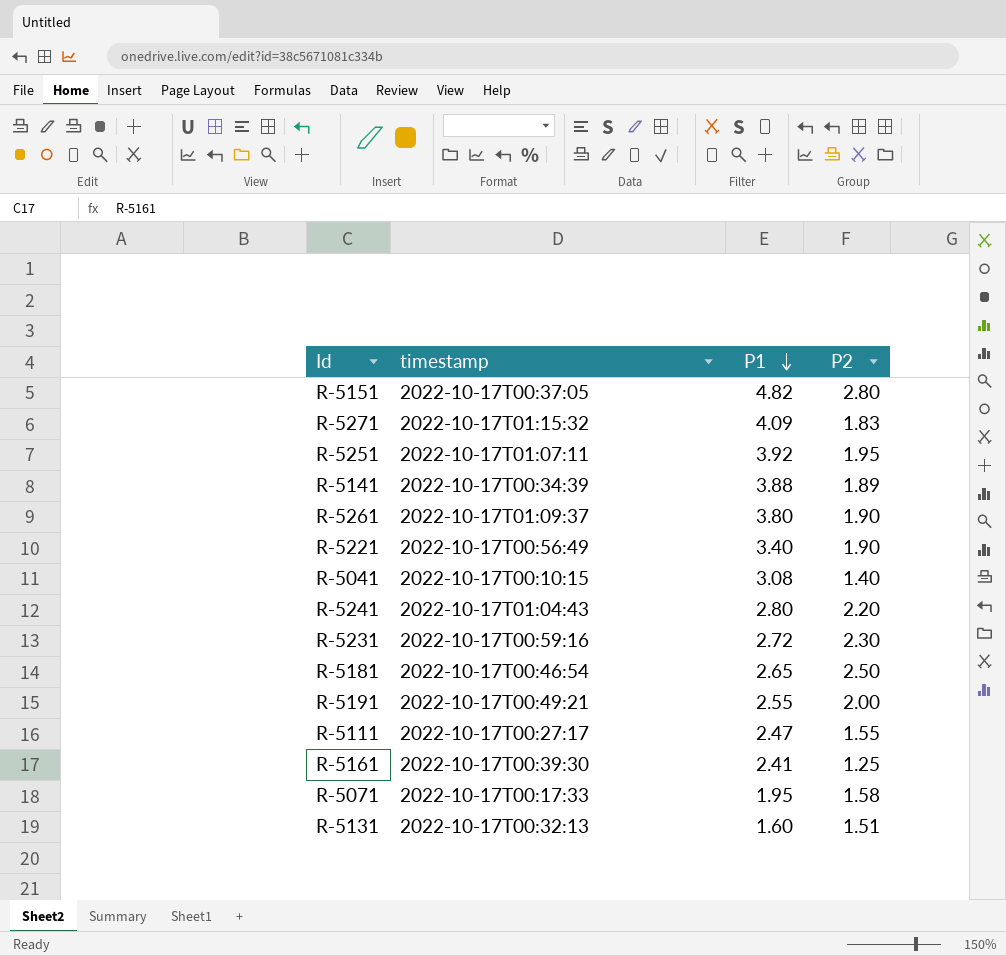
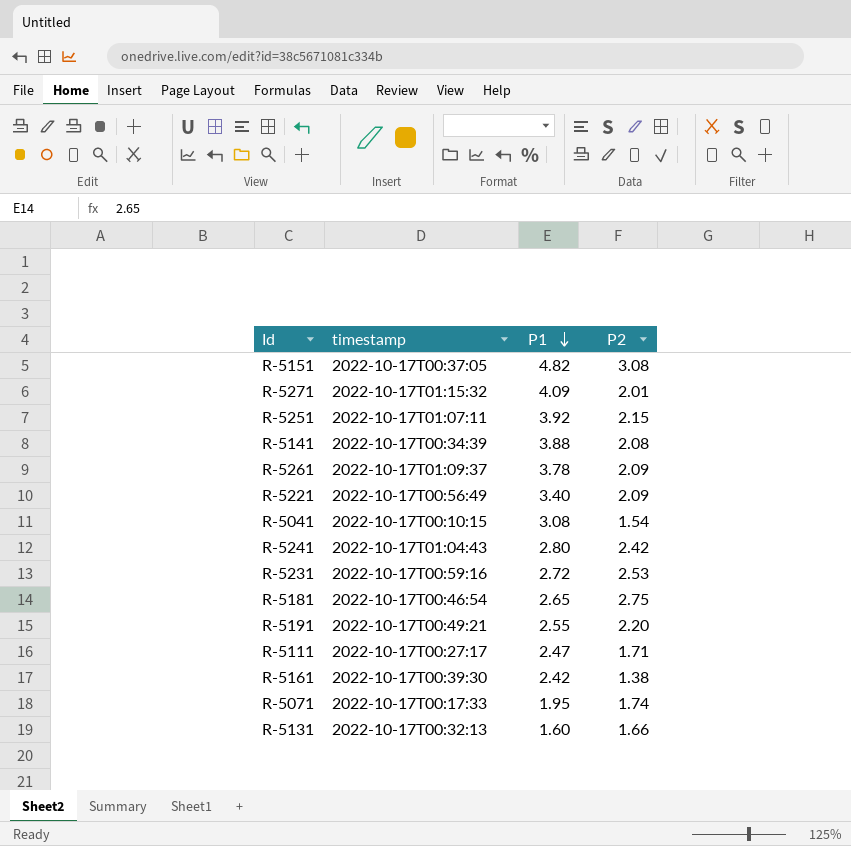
R-5151 | P2: 2.80 -> 3.08
R-5271 | P2: 1.83 -> 2.01
R-5251 | P2: 1.95 -> 2.15
R-5141 | P2: 1.89 -> 2.08
R-5261 | P1: 3.80 -> 3.78
R-5261 | P2: 1.90 -> 2.09
R-5221 | P2: 1.90 -> 2.09
R-5041 | P2: 1.40 -> 1.54
R-5241 | P2: 2.20 -> 2.42
R-5231 | P2: 2.30 -> 2.53
R-5181 | P2: 2.50 -> 2.75
R-5191 | P2: 2.00 -> 2.20
R-5111 | P2: 1.55 -> 1.71
R-5161 | P1: 2.41 -> 2.42
R-5161 | P2: 1.25 -> 1.38
R-5071 | P2: 1.58 -> 1.74
R-5131 | P2: 1.51 -> 1.66

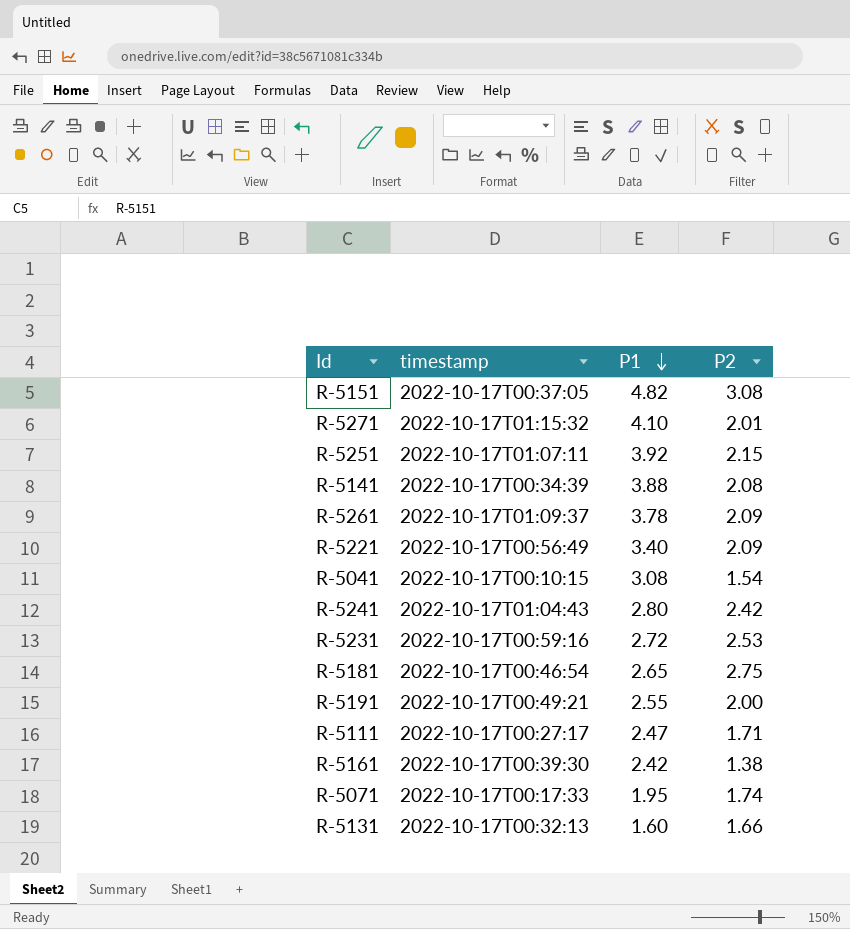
R-5271 | P1: 4.09 -> 4.10
R-5191 | P2: 2.20 -> 2.00

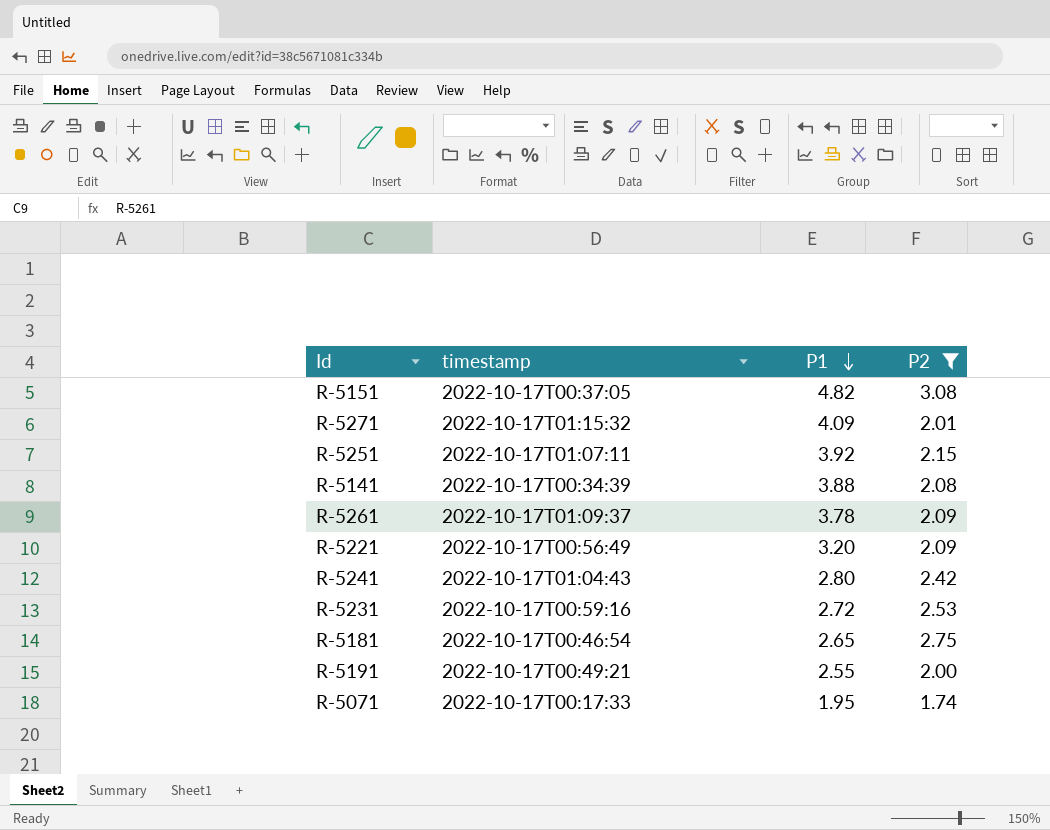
filter: none -> P2 >= 1.74
R-5271 | P1: 4.10 -> 4.09
R-5221 | P1: 3.40 -> 3.20

